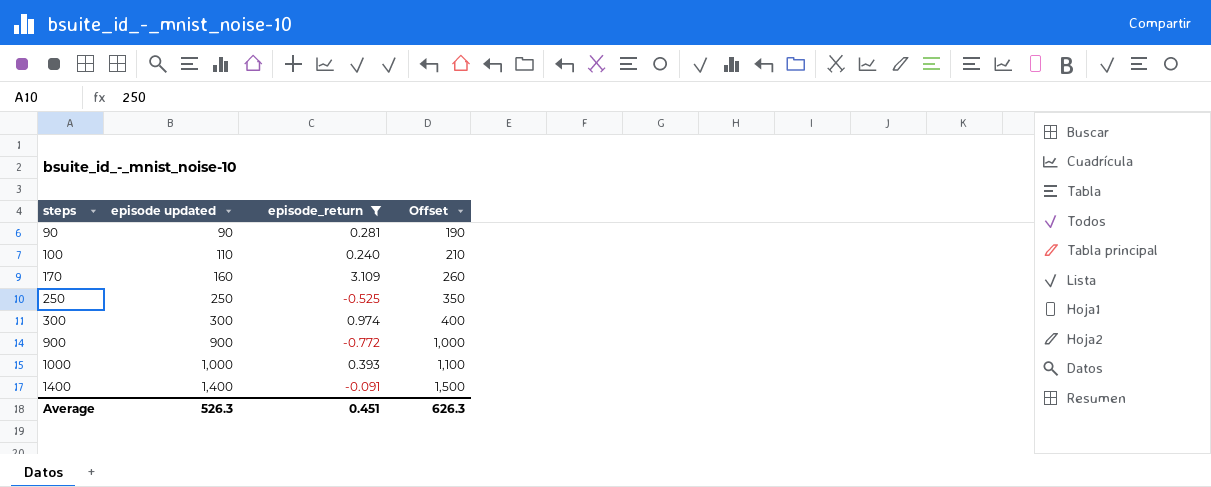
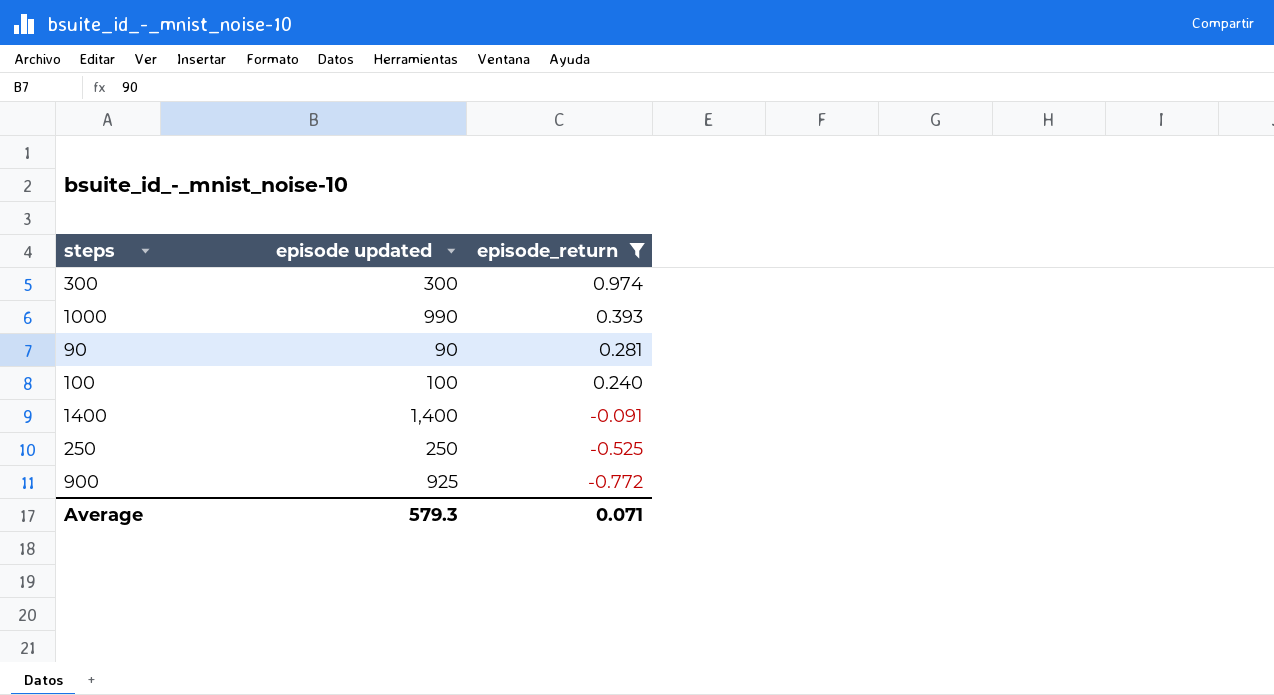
row order: steps ascending -> episode_return descending
column Offset | formula: [episode updated] + 100 -> none
row 170: 160 | 3.109 | 260 -> none
1000 | episode updated: 1,000 -> 990
100 | episode updated: 110 -> 100
900 | episode updated: 900 -> 925
Average | episode updated: 526.3 -> 579.3
Average | episode_return: 0.451 -> 0.071

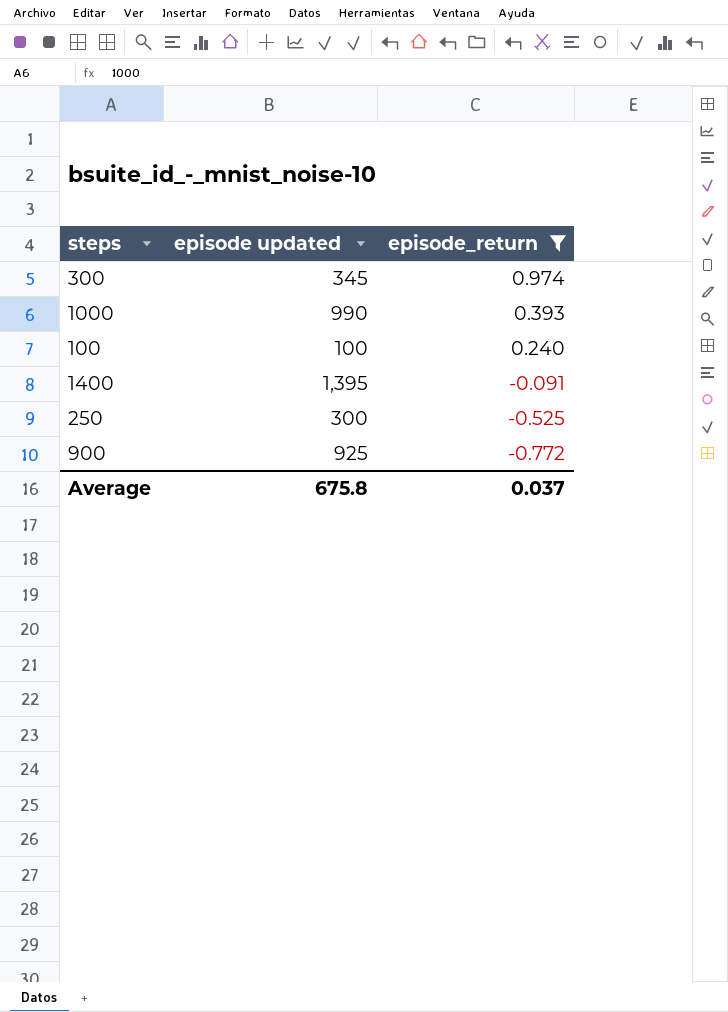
row 90: 90 | 0.281 -> none
300 | episode updated: 300 -> 345
1400 | episode updated: 1,400 -> 1,395
250 | episode updated: 250 -> 300
Average | episode updated: 579.3 -> 675.8
Average | episode_return: 0.071 -> 0.037

